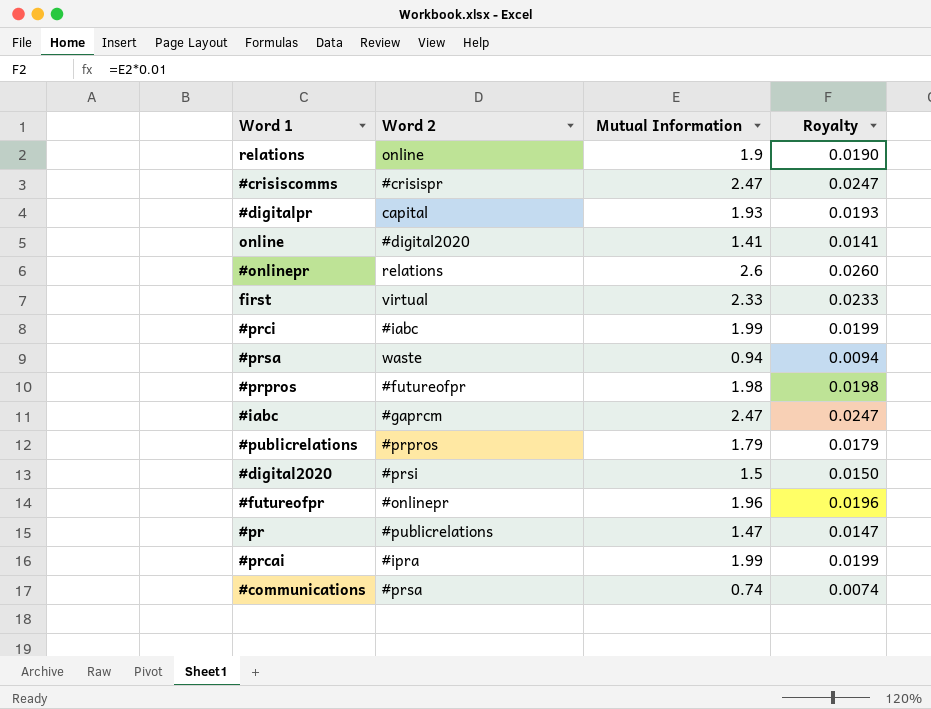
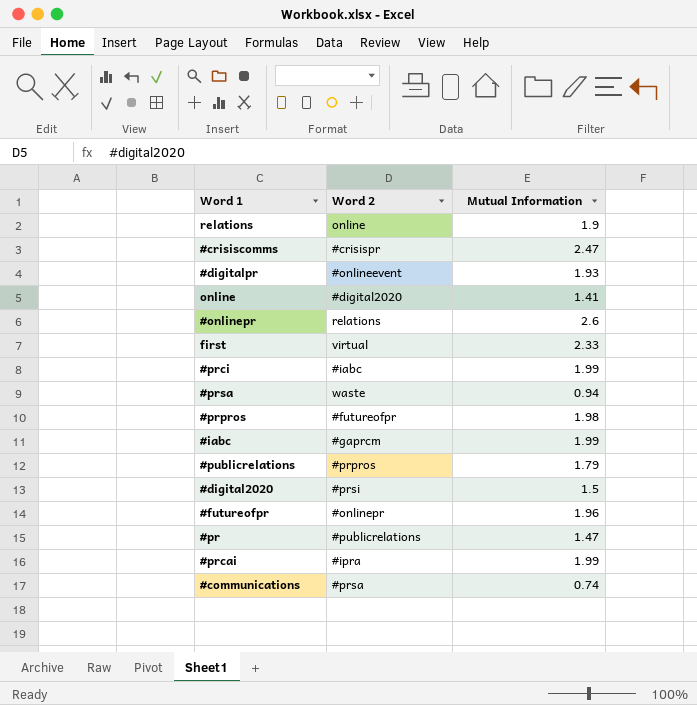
column Royalty | formula: [Mutual Information] * 0.01 -> none
#digitalpr | Word 2: capital -> #onlineevent
#iabc | Mutual Information: 2.47 -> 1.99

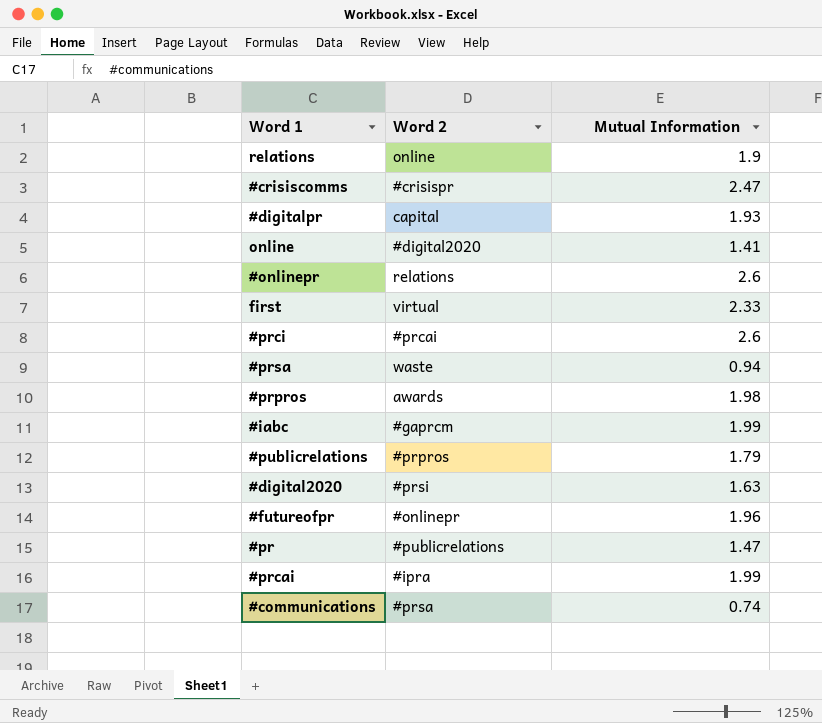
#digitalpr | Word 2: #onlineevent -> capital
#prci | Word 2: #iabc -> #prcai
#prci | Mutual Information: 1.99 -> 2.6
#prpros | Word 2: #futureofpr -> awards
#digital2020 | Mutual Information: 1.5 -> 1.63

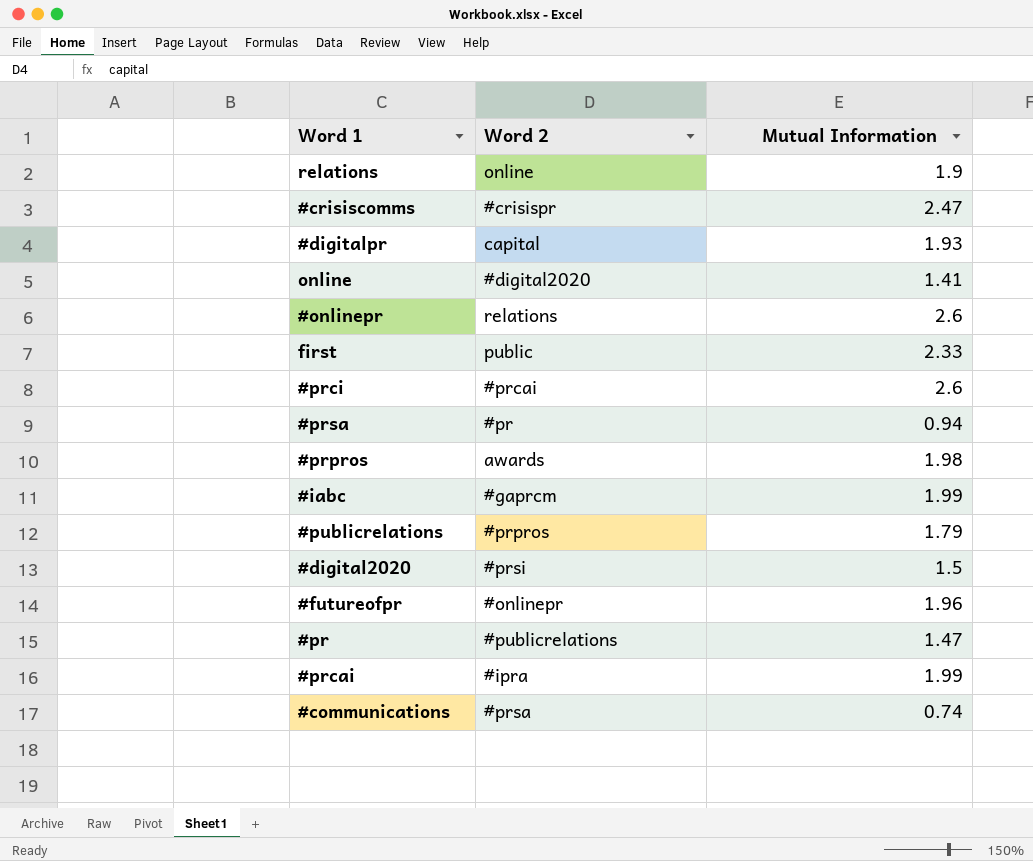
first | Word 2: virtual -> public
#prsa | Word 2: waste -> #pr
#digital2020 | Mutual Information: 1.63 -> 1.5

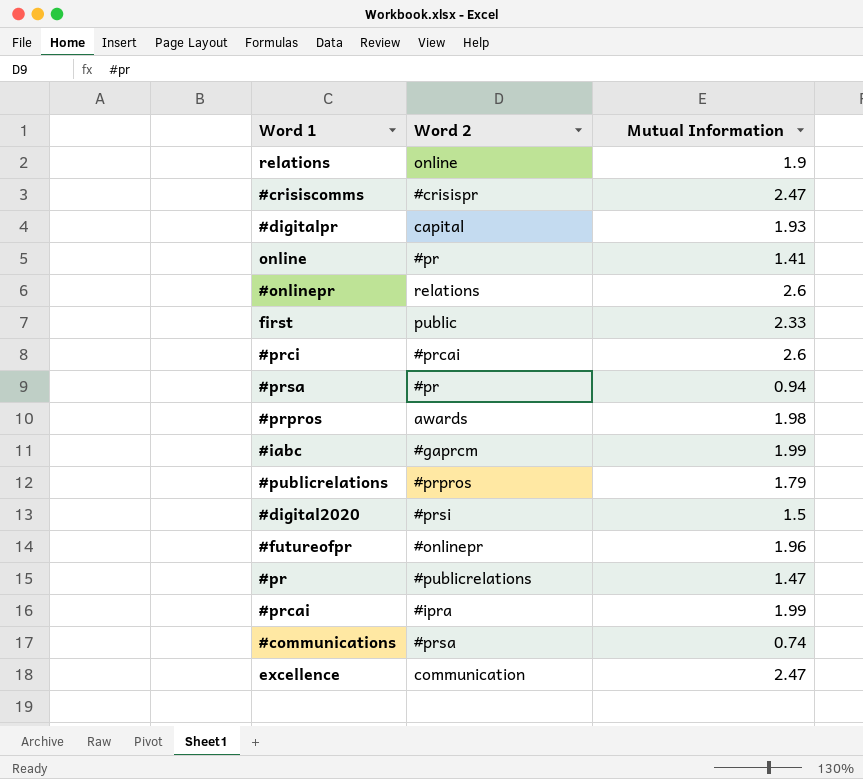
online | Word 2: #digital2020 -> #pr
row excellence: none -> communication | 2.47

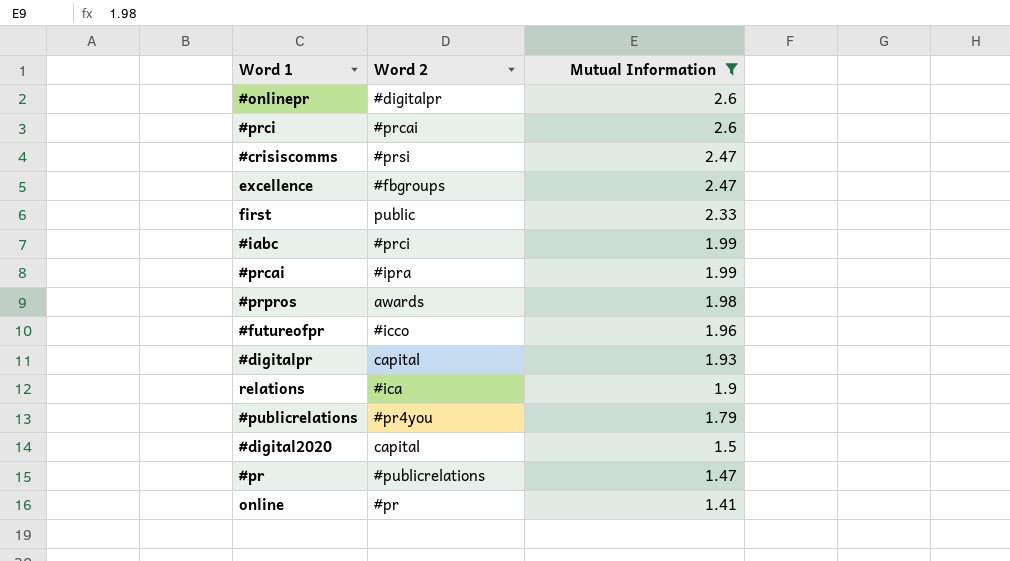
filter: none -> Mutual Information >= 1.41
row order: none -> Mutual Information descending
#onlinepr | Word 2: relations -> #digitalpr
#crisiscomms | Word 2: #crisispr -> #prsi
excellence | Word 2: communication -> #fbgroups
#iabc | Word 2: #gaprcm -> #prci
#futureofpr | Word 2: #onlinepr -> #icco
relations | Word 2: online -> #ica
#publicrelations | Word 2: #prpros -> #pr4you
#digital2020 | Word 2: #prsi -> capital

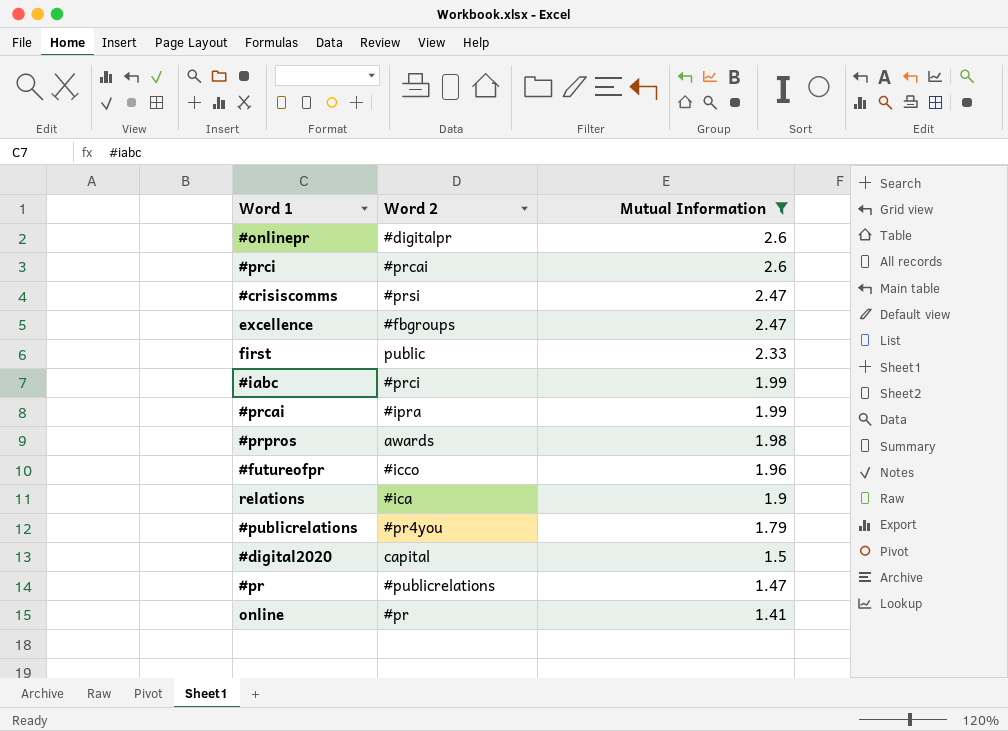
row #digitalpr: capital | 1.93 -> none

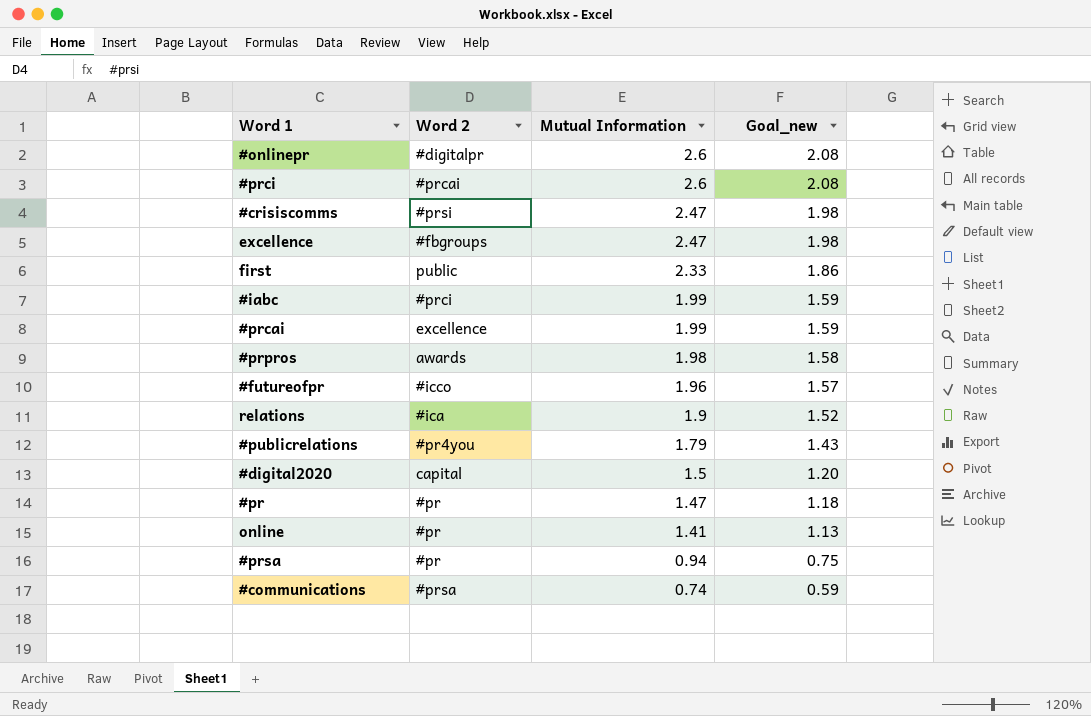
filter: Mutual Information >= 1.41 -> none
column Goal_new | formula: none -> [Mutual Information] * 0.8
#prcai | Word 2: #ipra -> excellence
#pr | Word 2: #publicrelations -> #pr

